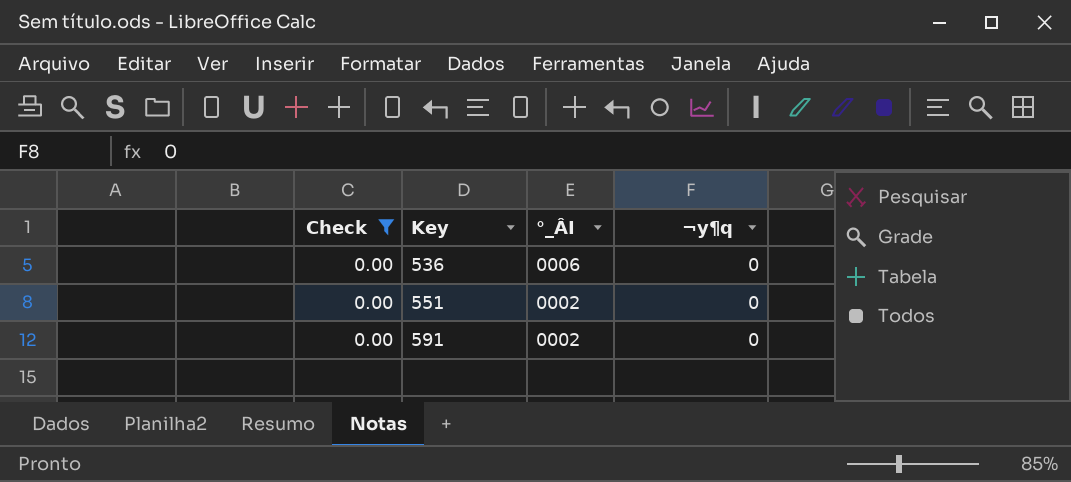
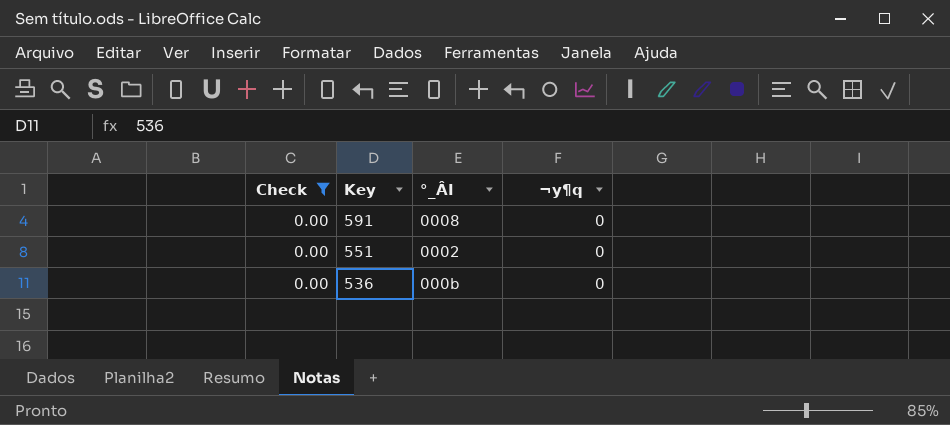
row order: Key ascending -> Key descending
591 | °_ÂI: 0002 -> 0008
536 | °_ÂI: 0006 -> 000b

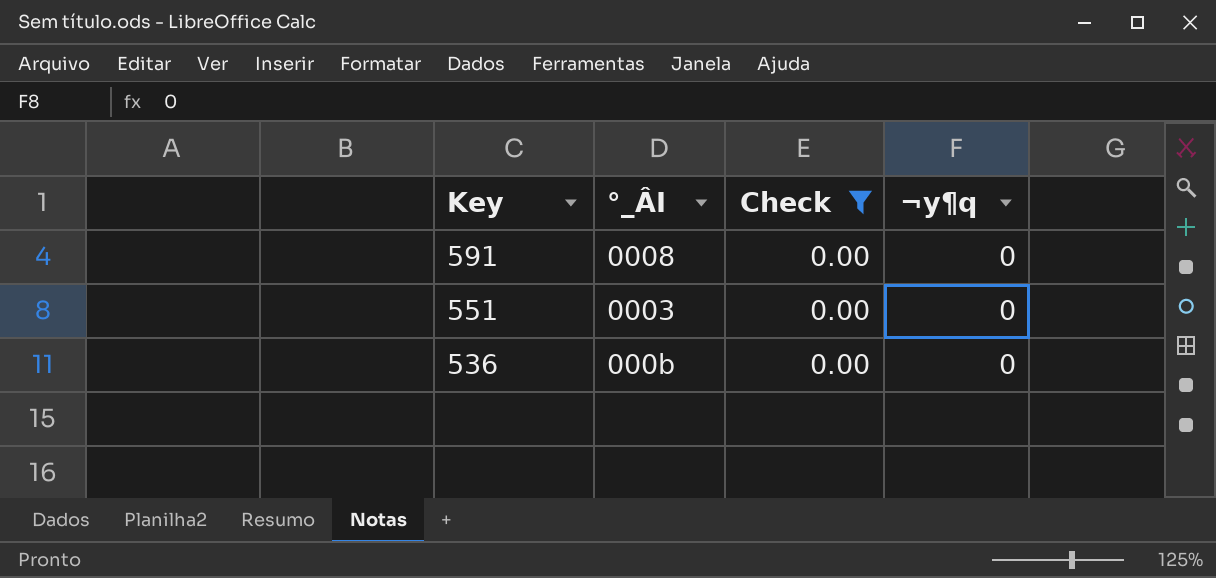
column Check | position: 1 -> 3
551 | °_ÂI: 0002 -> 0003

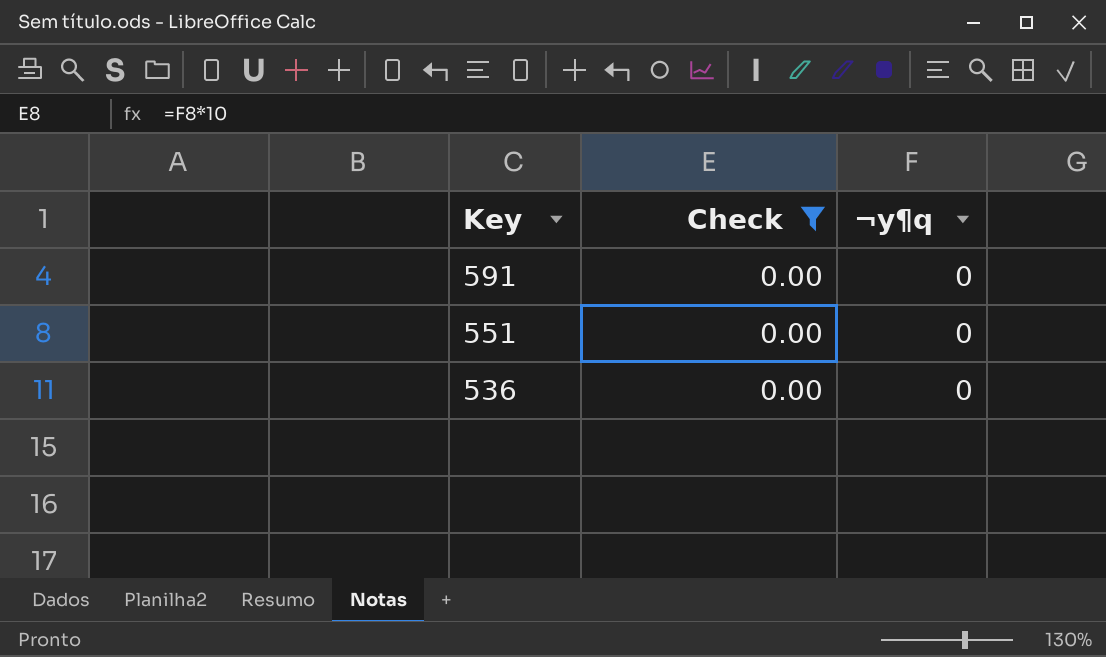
column °_ÂI | position: 2 -> none

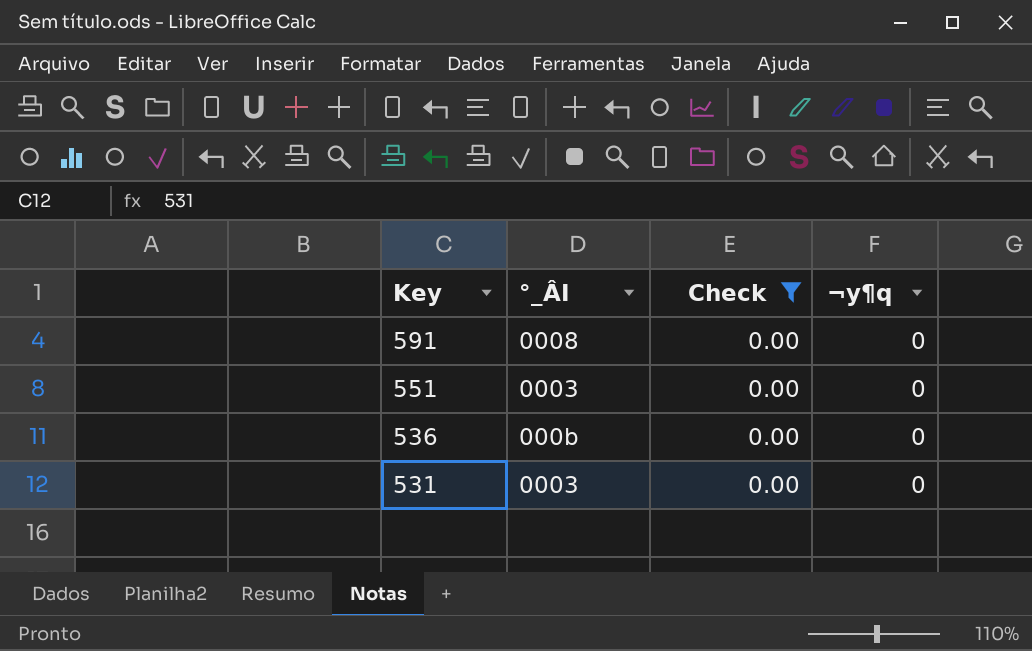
column °_ÂI | position: none -> 2
row 531: none -> 0003 | 0.00 | 0

